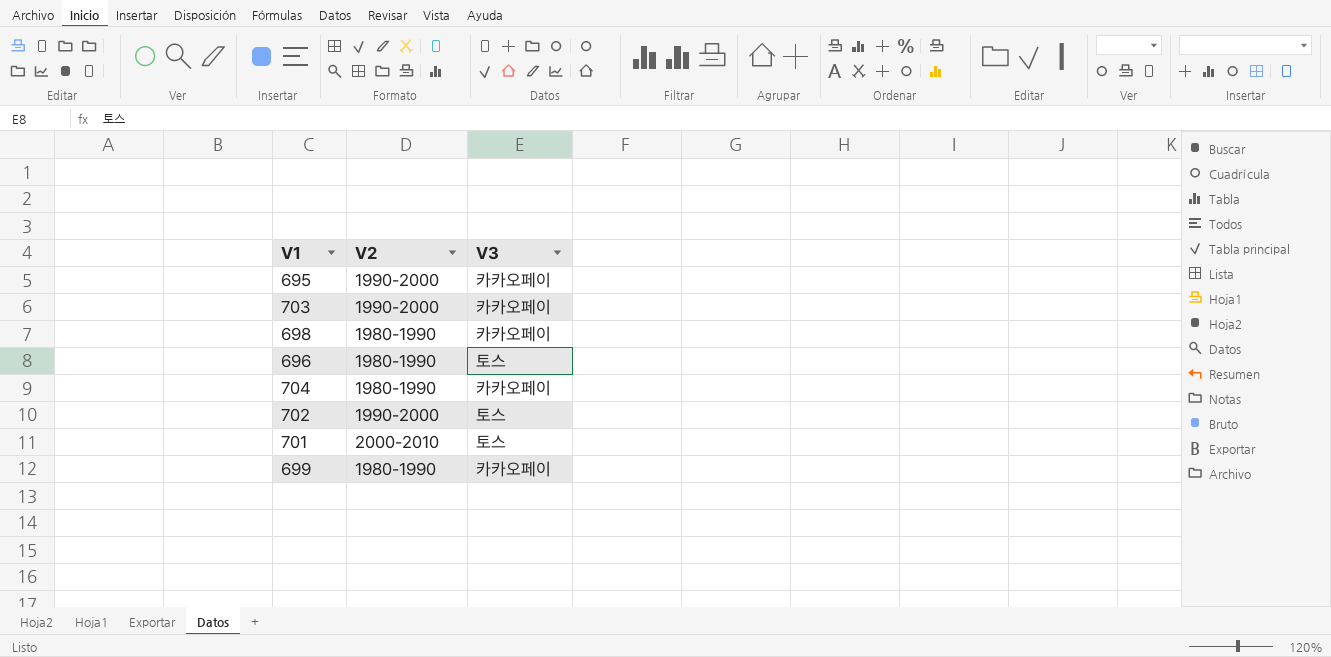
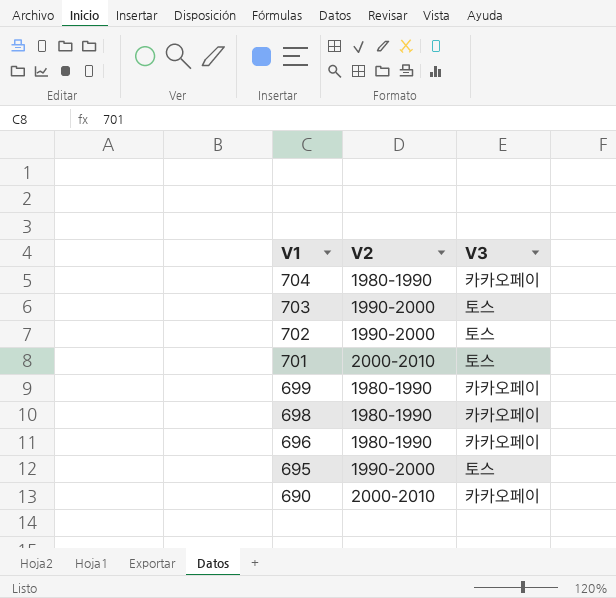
row order: none -> V1 descending
703 | V3: 카카오페이 -> 토스
696 | V3: 토스 -> 카카오페이
695 | V3: 카카오페이 -> 토스
row 690: none -> 2000-2010 | 카카오페이

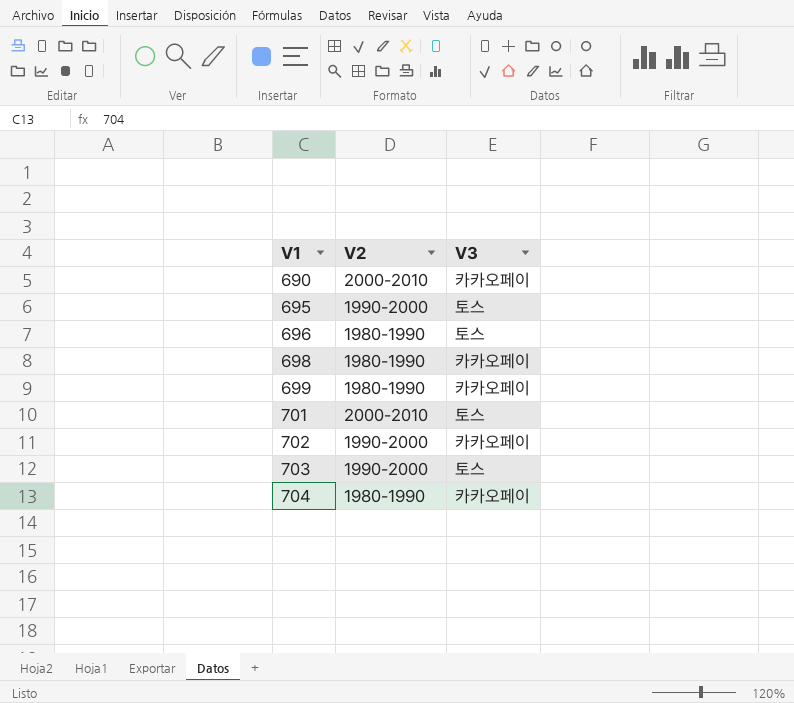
row order: V1 descending -> V1 ascending
696 | V3: 카카오페이 -> 토스
702 | V3: 토스 -> 카카오페이

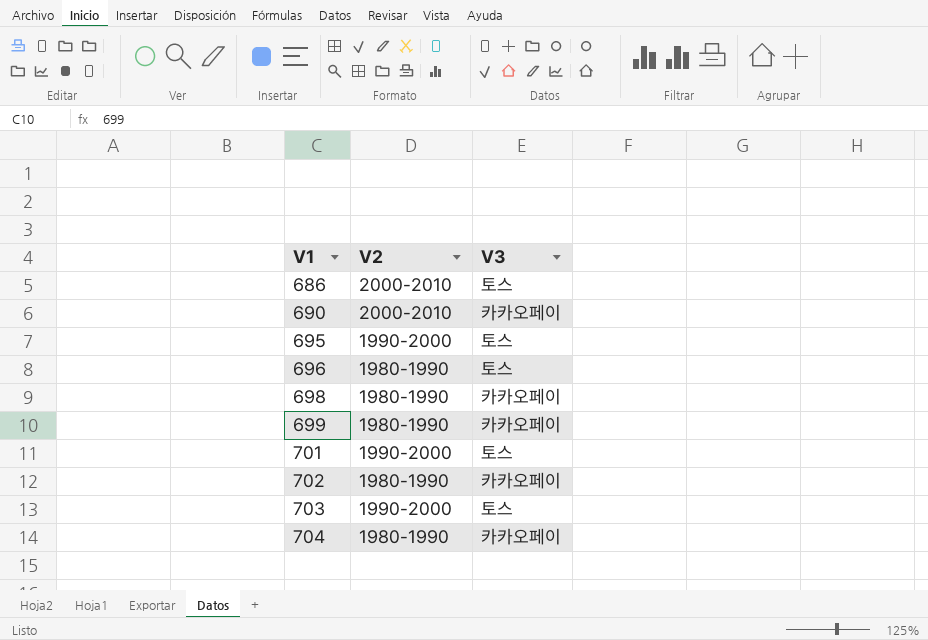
row 686: none -> 2000-2010 | 토스
701 | V2: 2000-2010 -> 1990-2000
702 | V2: 1990-2000 -> 1980-1990

